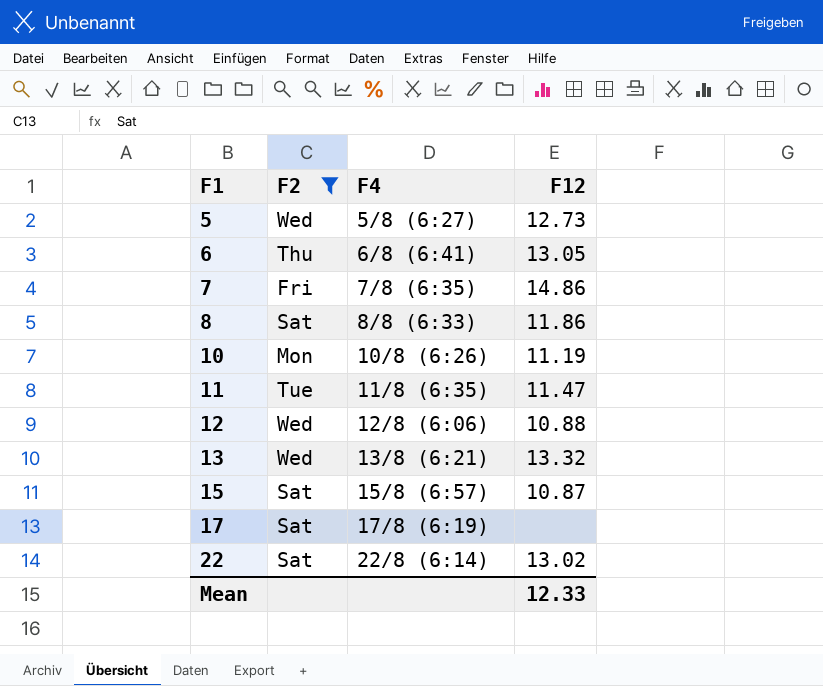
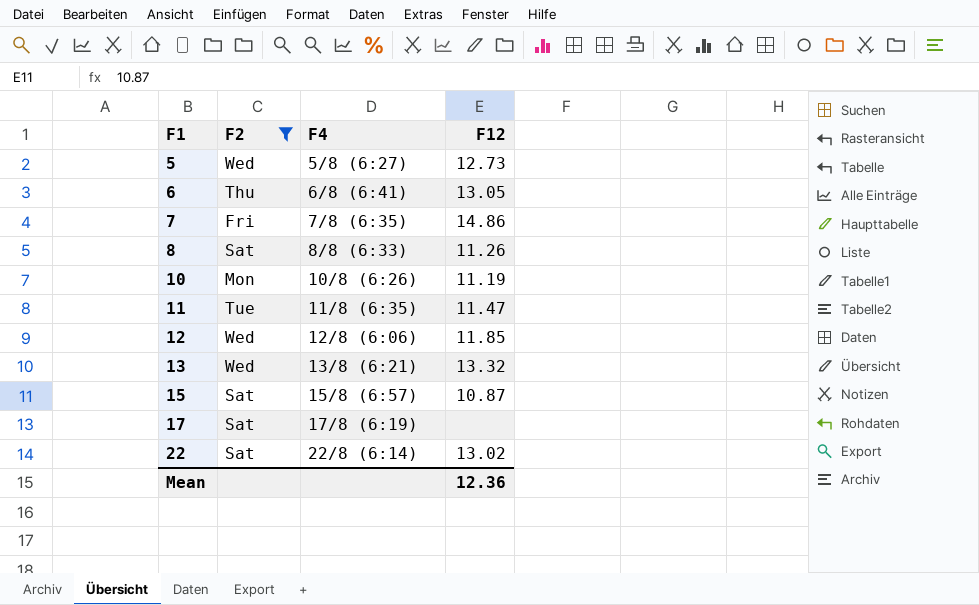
8 | F12: 11.86 -> 11.26
12 | F12: 10.88 -> 11.85
Mean | F12: 12.33 -> 12.36

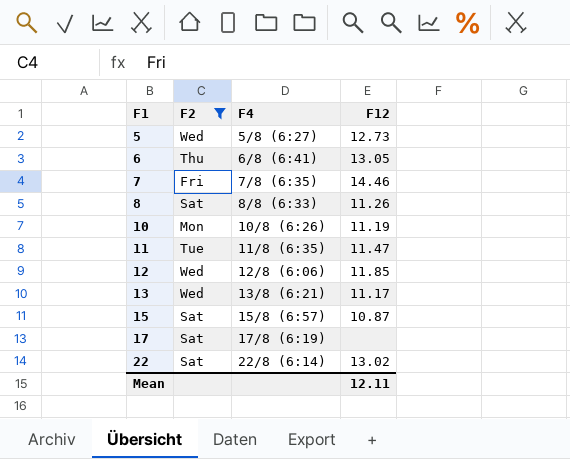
7 | F12: 14.86 -> 14.46
13 | F12: 13.32 -> 11.17
Mean | F12: 12.36 -> 12.11

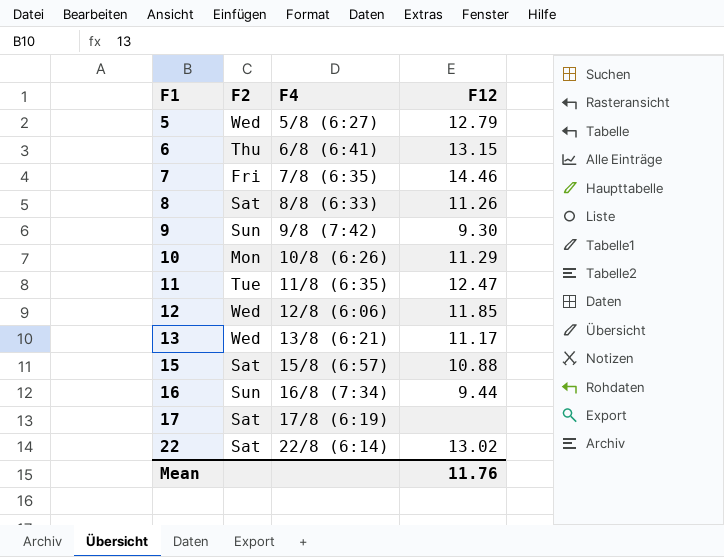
filter: F2 != Sun -> none
5 | F12: 12.73 -> 12.79
6 | F12: 13.05 -> 13.15
10 | F12: 11.19 -> 11.29
11 | F12: 11.47 -> 12.47
15 | F12: 10.87 -> 10.88
Mean | F12: 12.11 -> 11.76

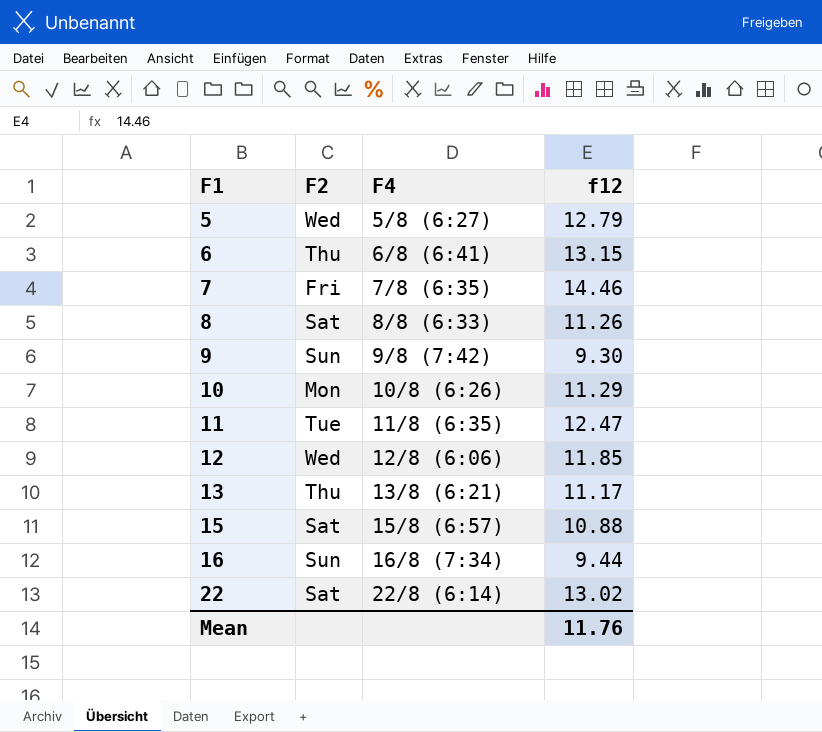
column name: F12 -> f12
row 17: Sat | 17/8 (6:19) | none -> none
13 | F2: Wed -> Thu

